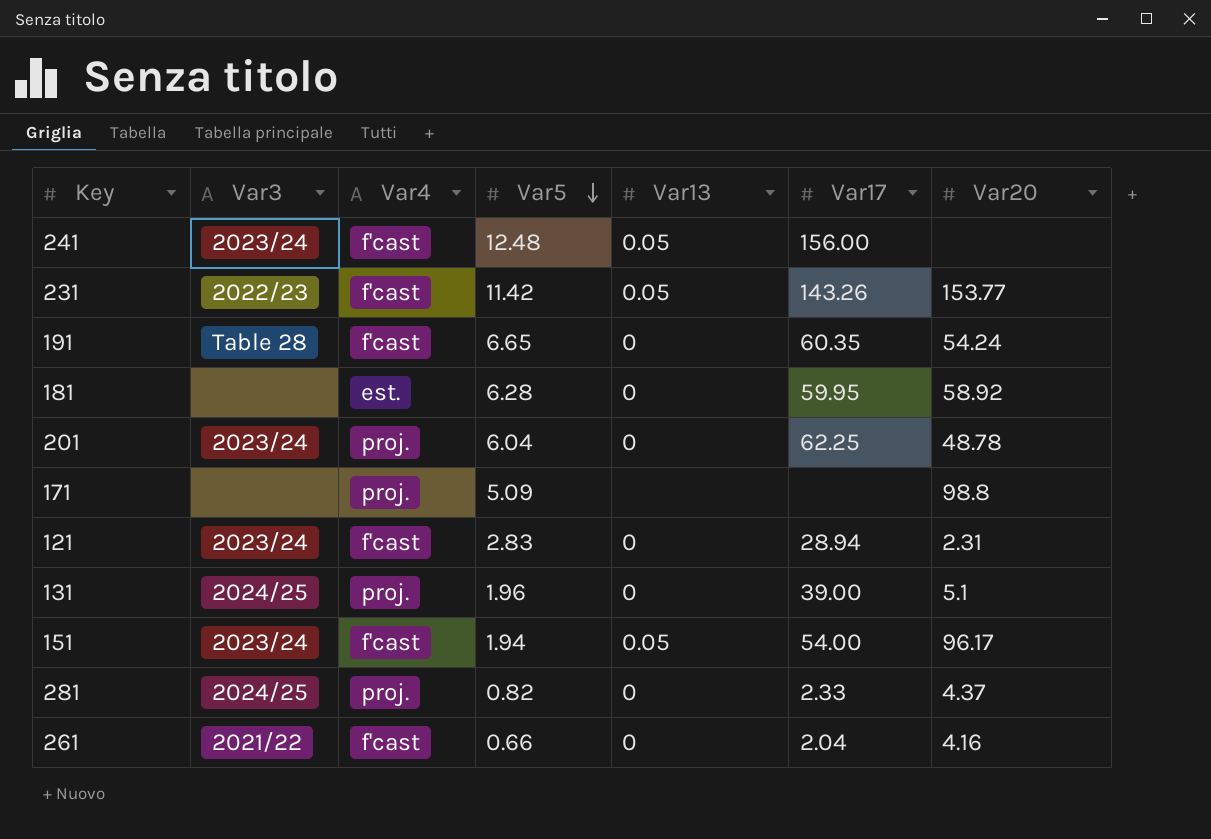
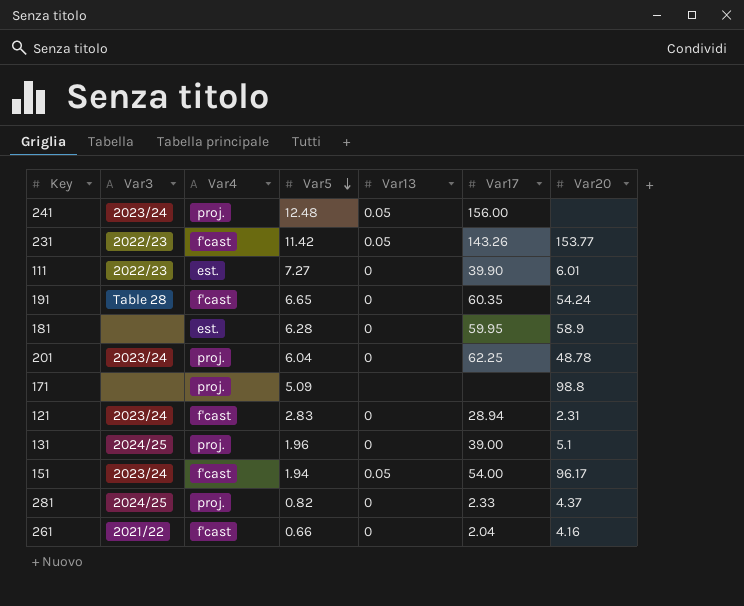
241 | Var4: f'cast -> proj.
row 111: none -> 2022/23 | est. | 7.27 | 0 | 39.90 | 6.01
181 | Var20: 58.92 -> 58.9

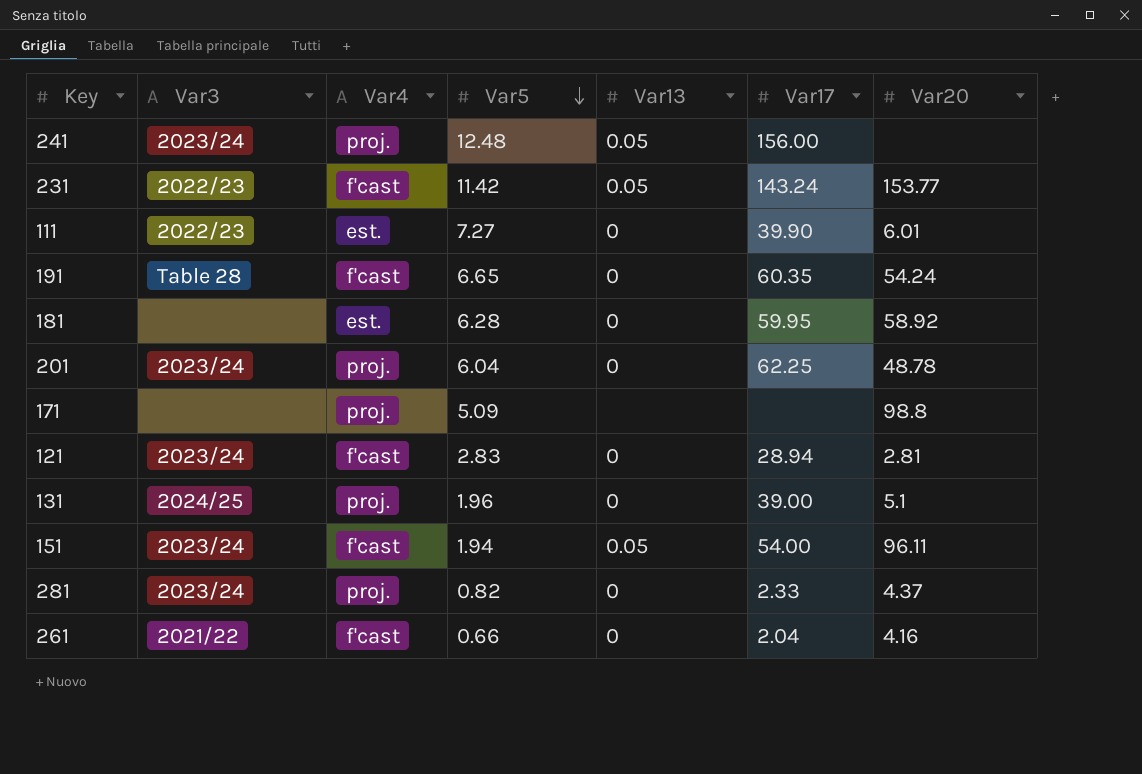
231 | Var17: 143.26 -> 143.24
181 | Var20: 58.9 -> 58.92
121 | Var20: 2.31 -> 2.81
151 | Var20: 96.17 -> 96.11
281 | Var3: 2024/25 -> 2023/24

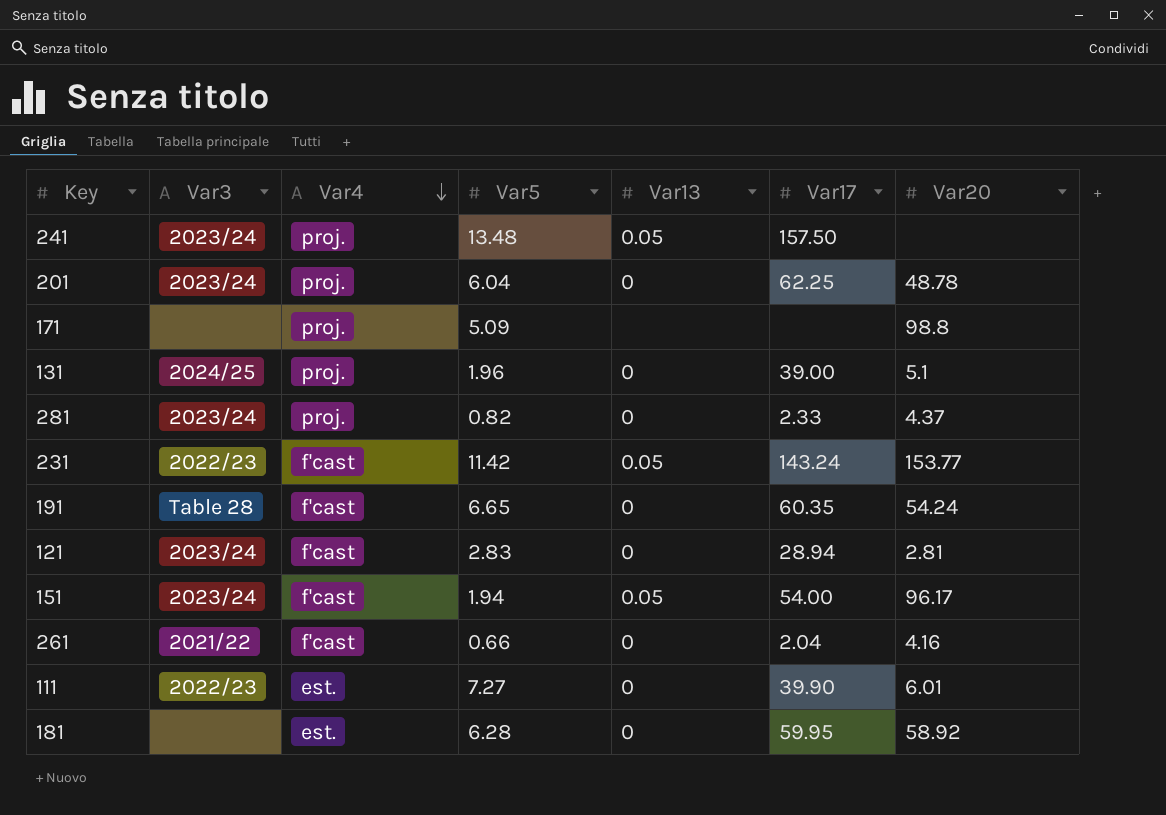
row order: Var5 descending -> Var4 descending
241 | Var5: 12.48 -> 13.48
241 | Var17: 156.00 -> 157.50
151 | Var20: 96.11 -> 96.17

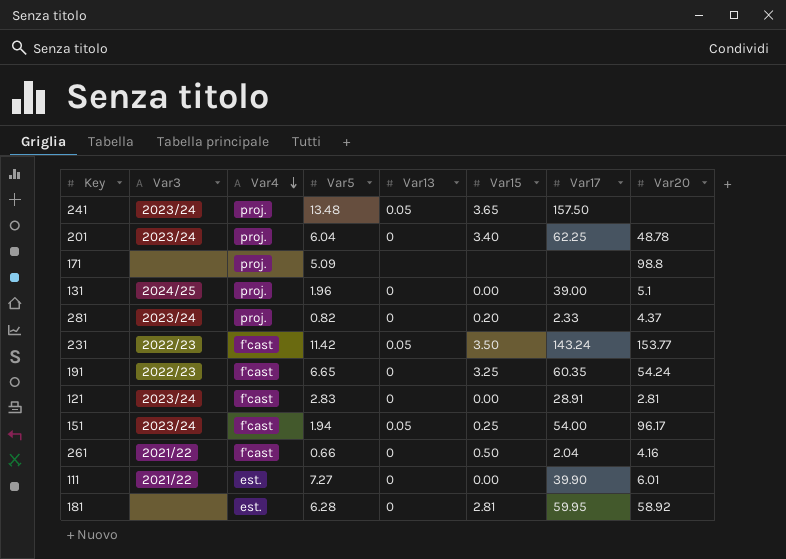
column Var15 | position: none -> 6
191 | Var3: Table 28 -> 2022/23
121 | Var17: 28.94 -> 28.91
111 | Var3: 2022/23 -> 2021/22

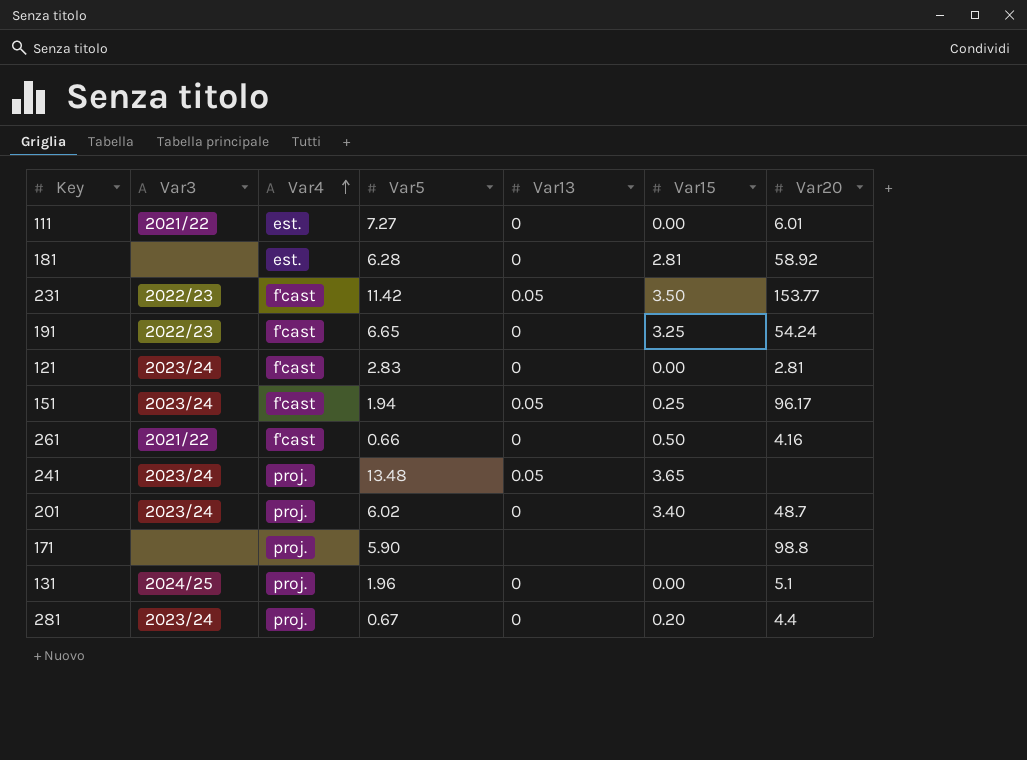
row order: Var4 descending -> Var4 ascending
column Var17 | position: 7 -> none
201 | Var5: 6.04 -> 6.02
201 | Var20: 48.78 -> 48.7
171 | Var5: 5.09 -> 5.90
281 | Var5: 0.82 -> 0.67
281 | Var20: 4.37 -> 4.4

